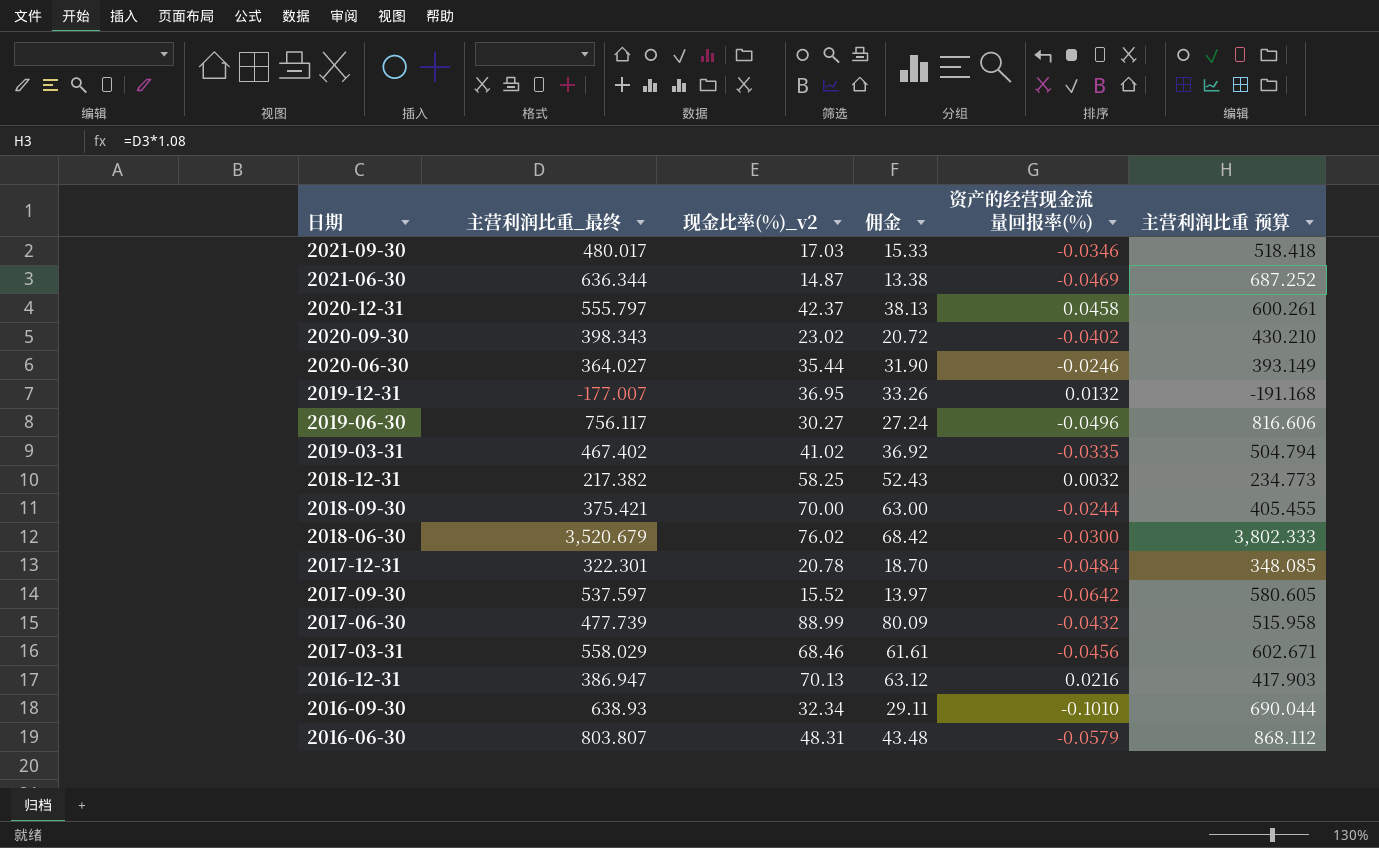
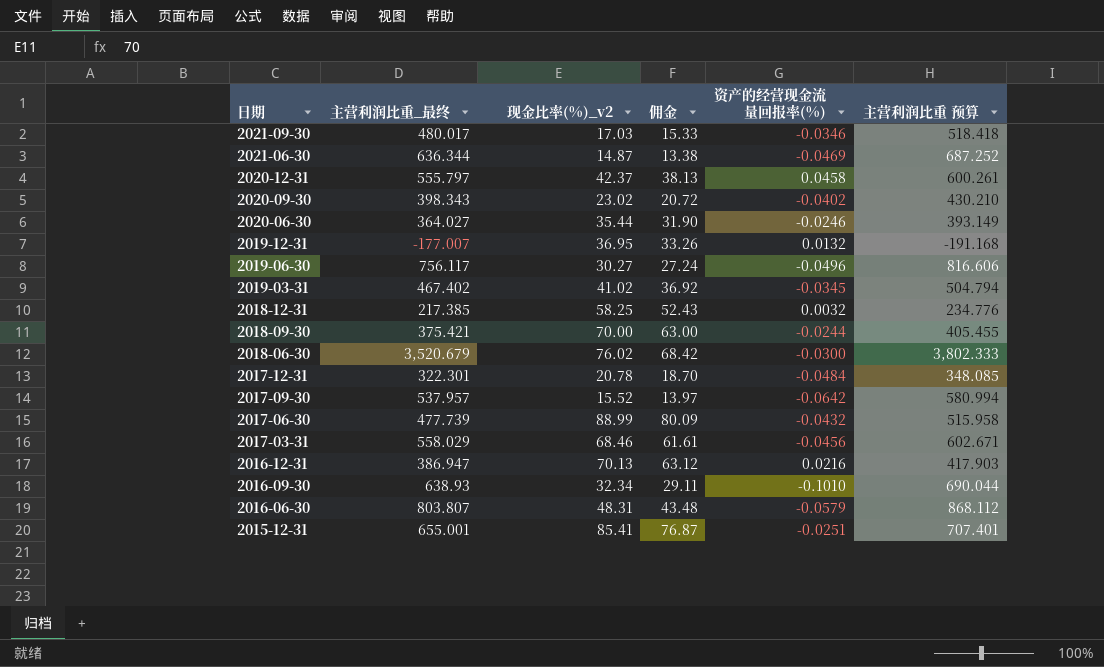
2019-03-31 | 资产的经营现金流量回报率(%): -0.0335 -> -0.0345
2018-12-31 | 主营利润比重_最终: 217.382 -> 217.385
2018-12-31 | 主营利润比重 预算: 234.773 -> 234.776
2017-09-30 | 主营利润比重_最终: 537.597 -> 537.957
2017-09-30 | 主营利润比重 预算: 580.605 -> 580.994
row 2015-12-31: none -> 655.001 | 85.41 | 76.87 | -0.0251 | 707.401

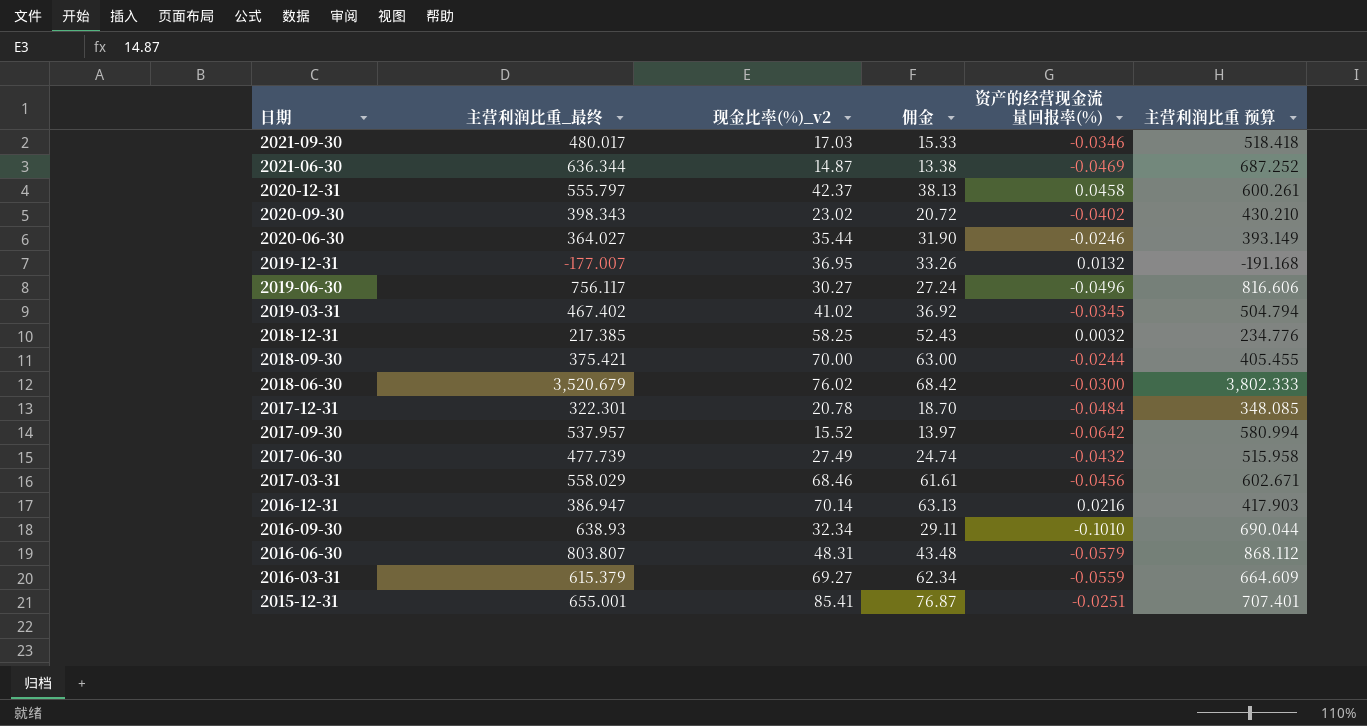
2017-06-30 | 现金比率(%)_v2: 88.99 -> 27.49
2017-06-30 | 佣金: 80.09 -> 24.74
2016-12-31 | 现金比率(%)_v2: 70.13 -> 70.14
2016-12-31 | 佣金: 63.12 -> 63.13
row 2016-03-31: none -> 615.379 | 69.27 | 62.34 | -0.0559 | 664.609

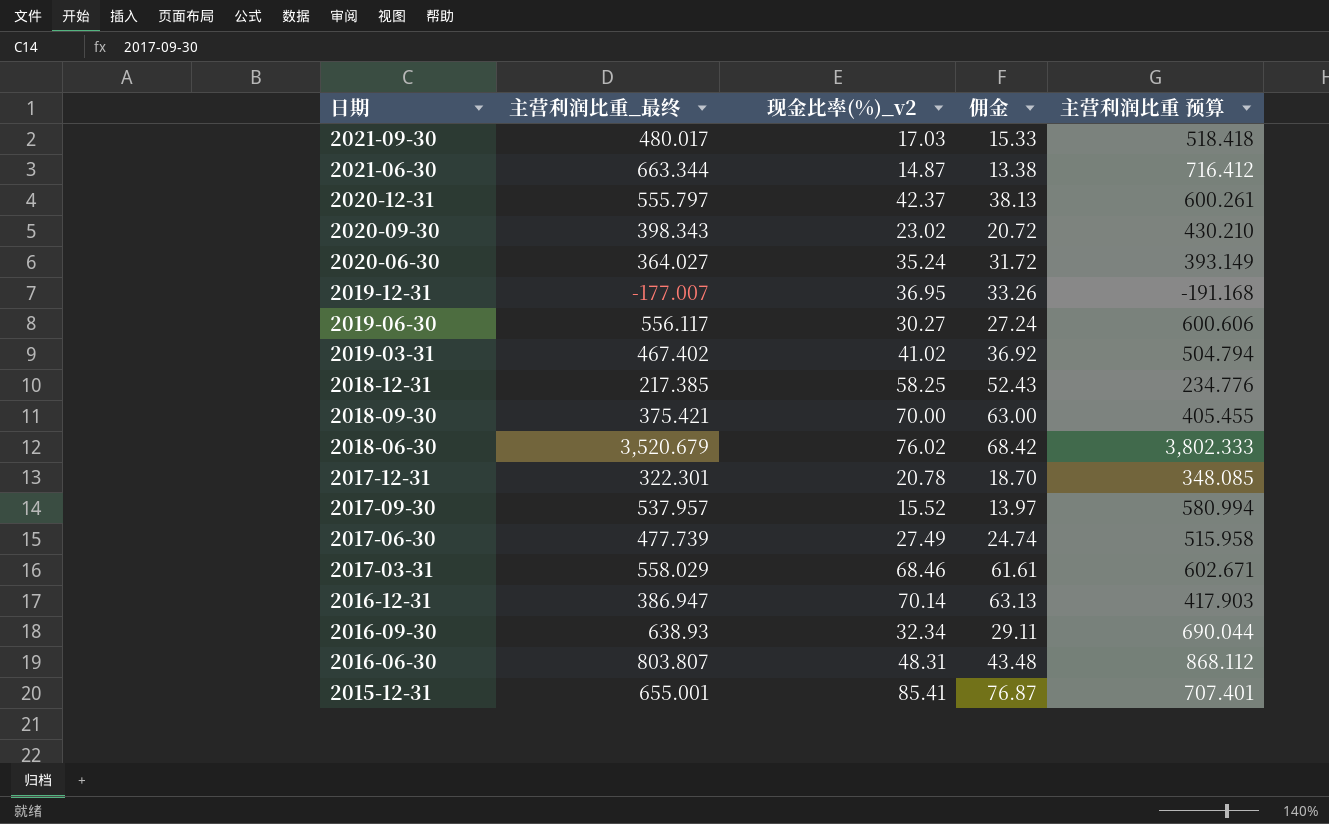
column 资产的经营现金流量回报率(%) | position: 5 -> none
row 2016-03-31: 615.379 | 69.27 | 62.34 | -0.0559 | 664.609 -> none
2021-06-30 | 主营利润比重_最终: 636.344 -> 663.344
2021-06-30 | 主营利润比重 预算: 687.252 -> 716.412
2020-06-30 | 现金比率(%)_v2: 35.44 -> 35.24
2020-06-30 | 佣金: 31.90 -> 31.72
2019-06-30 | 主营利润比重_最终: 756.117 -> 556.117
2019-06-30 | 主营利润比重 预算: 816.606 -> 600.606

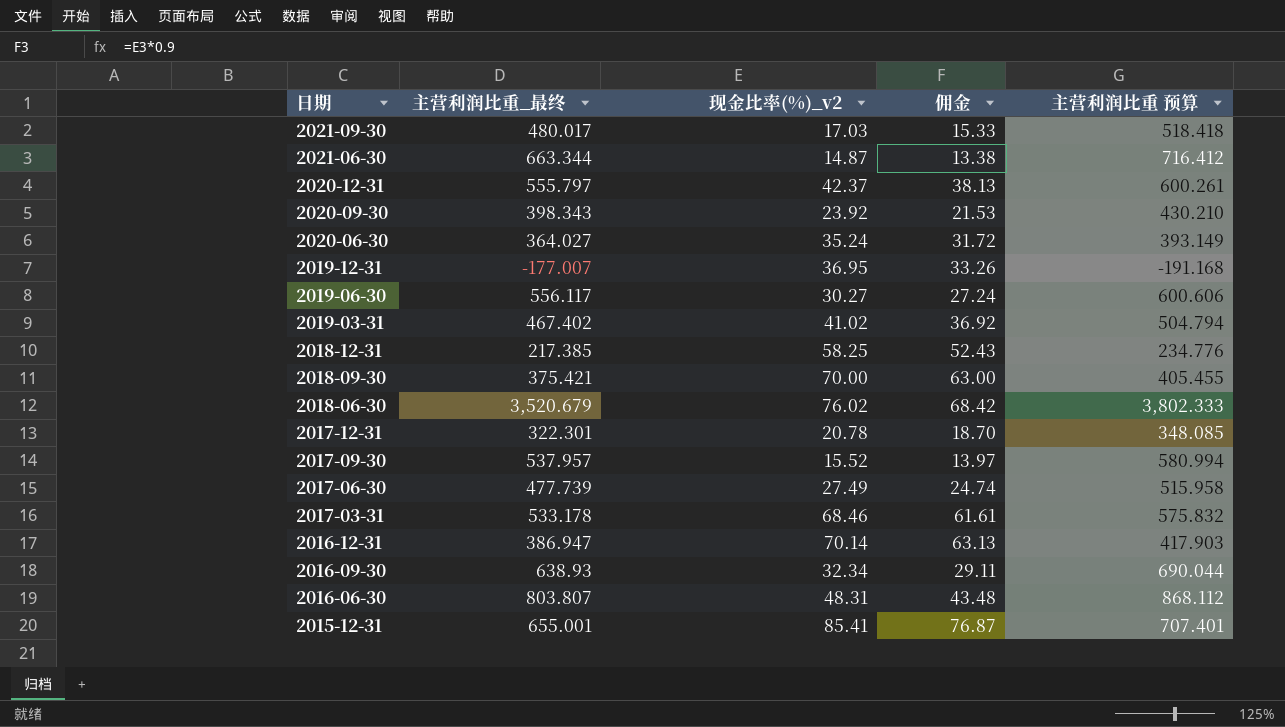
2020-09-30 | 现金比率(%)_v2: 23.02 -> 23.92
2020-09-30 | 佣金: 20.72 -> 21.53
2017-03-31 | 主营利润比重_最终: 558.029 -> 533.178
2017-03-31 | 主营利润比重 预算: 602.671 -> 575.832

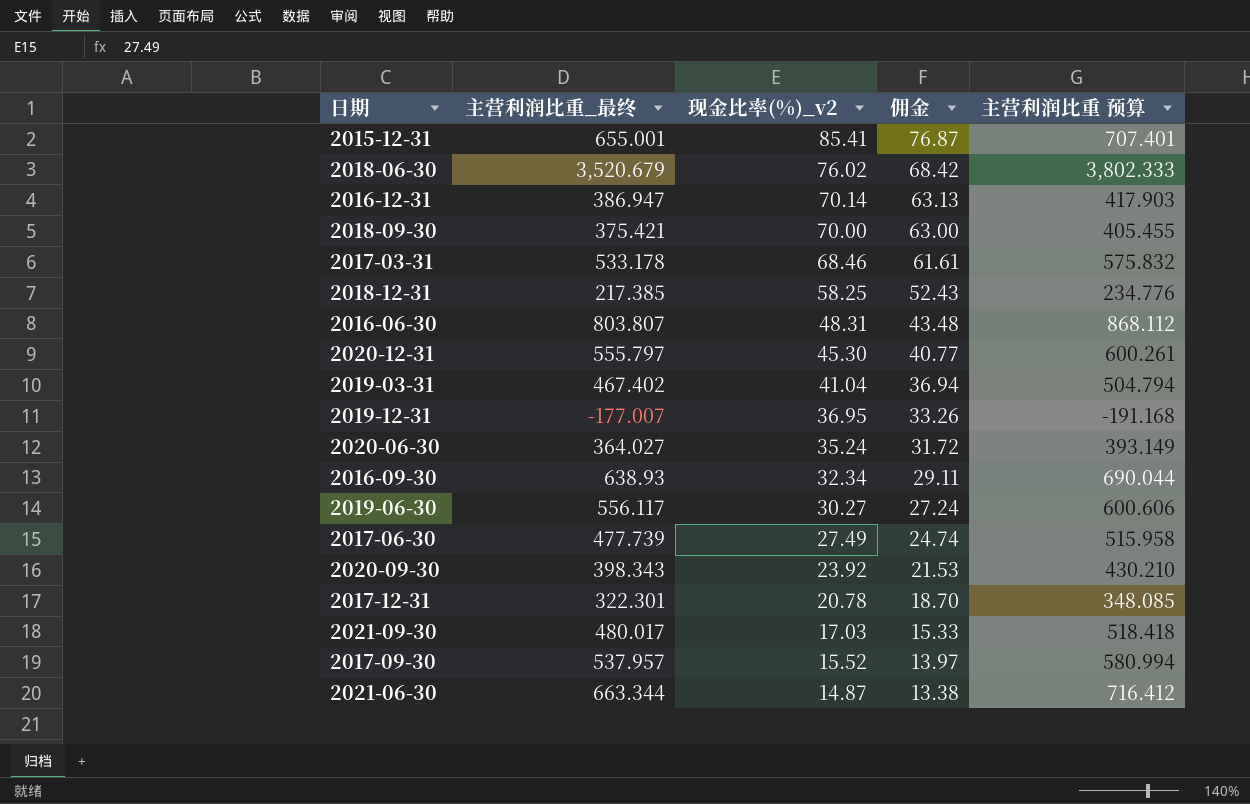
row order: 日期 descending -> 现金比率(%)_v2 descending
2020-12-31 | 现金比率(%)_v2: 42.37 -> 45.30
2020-12-31 | 佣金: 38.13 -> 40.77
2019-03-31 | 现金比率(%)_v2: 41.02 -> 41.04
2019-03-31 | 佣金: 36.92 -> 36.94

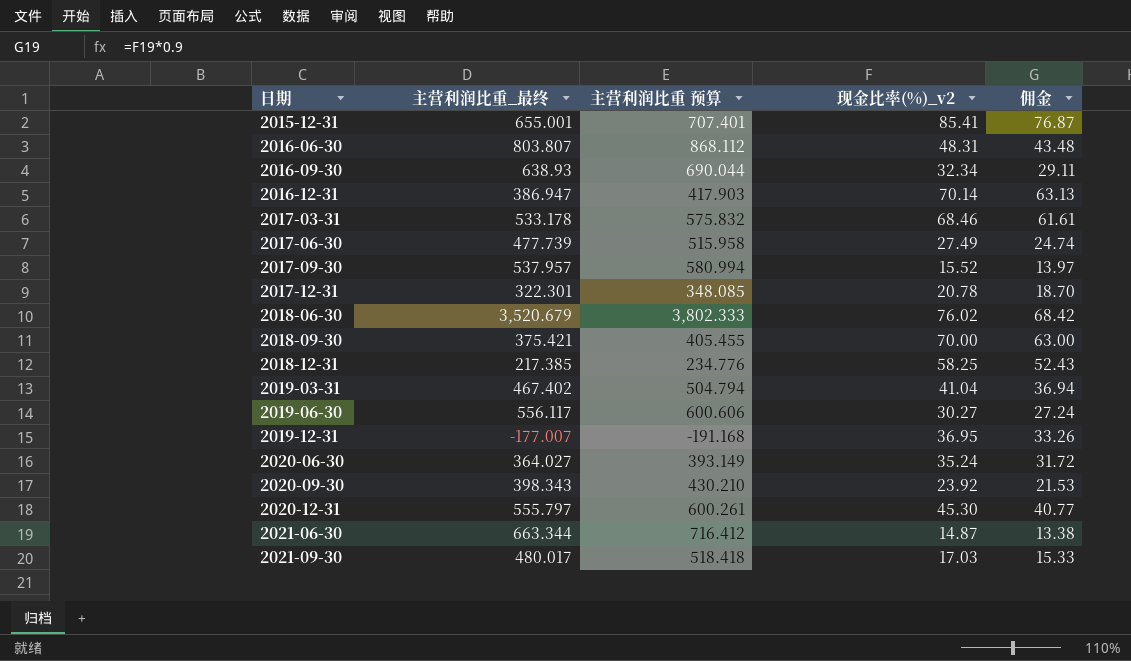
row order: 现金比率(%)_v2 descending -> 日期 ascending
column 主营利润比重 预算 | position: 5 -> 3

